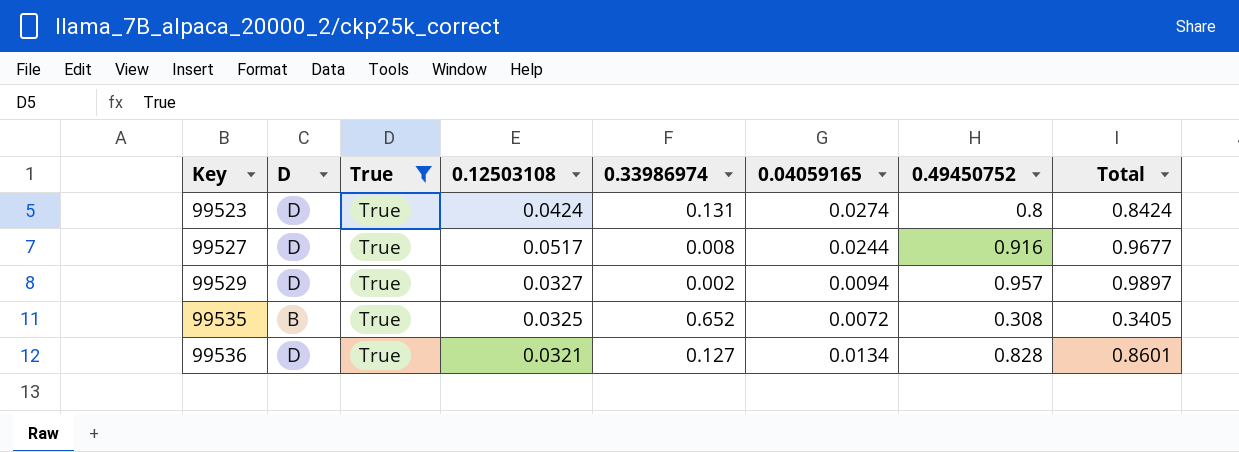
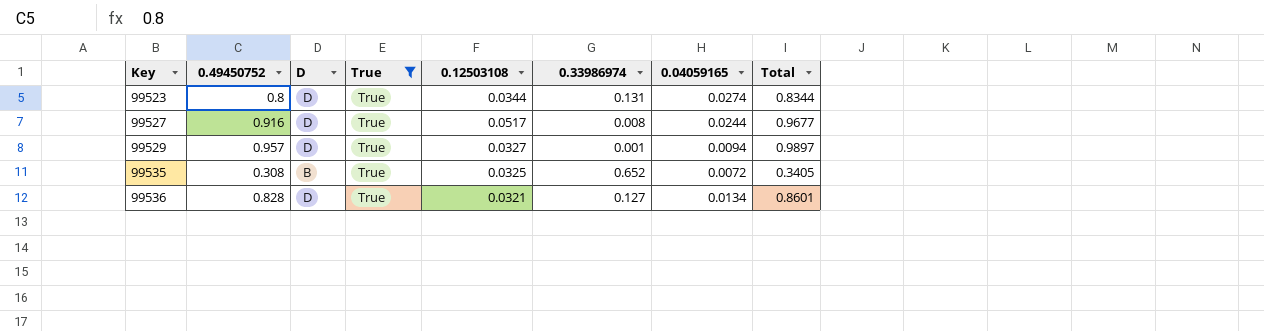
column 0.49450752 | position: 7 -> 2
99523 | 0.12503108: 0.0424 -> 0.0344
99523 | Total: 0.8424 -> 0.8344
99529 | 0.33986974: 0.002 -> 0.001

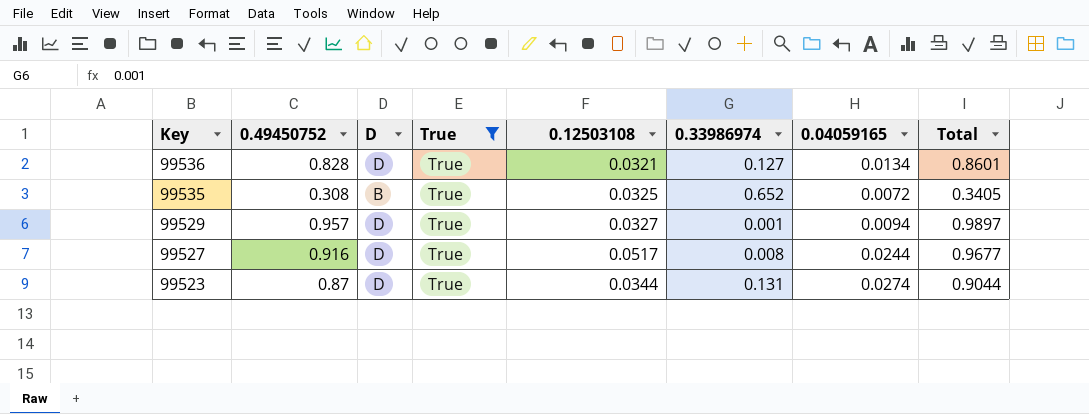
row order: Key ascending -> Key descending
99523 | 0.49450752: 0.8 -> 0.87
99523 | Total: 0.8344 -> 0.9044

